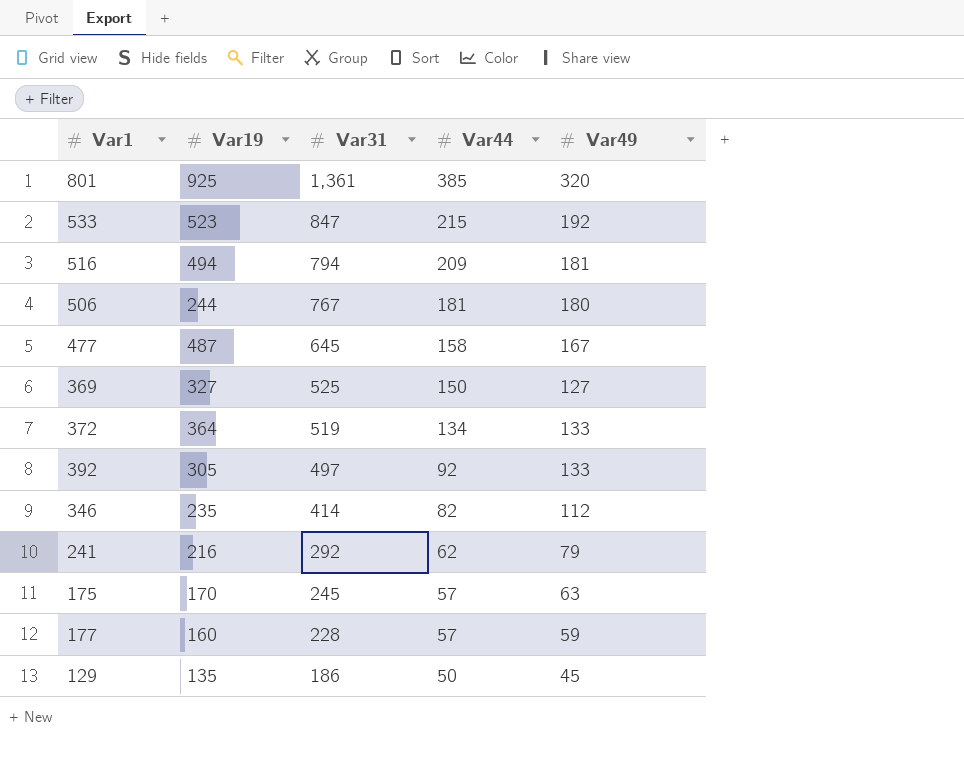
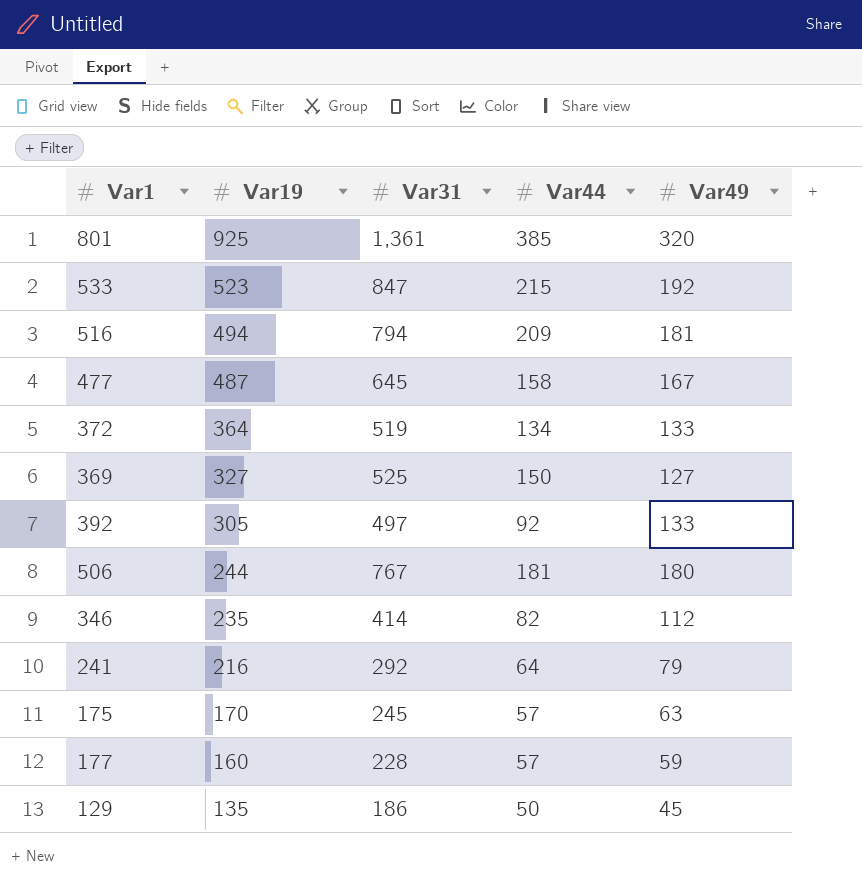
row order: Var31 descending -> Var19 descending
241 | Var44: 62 -> 64

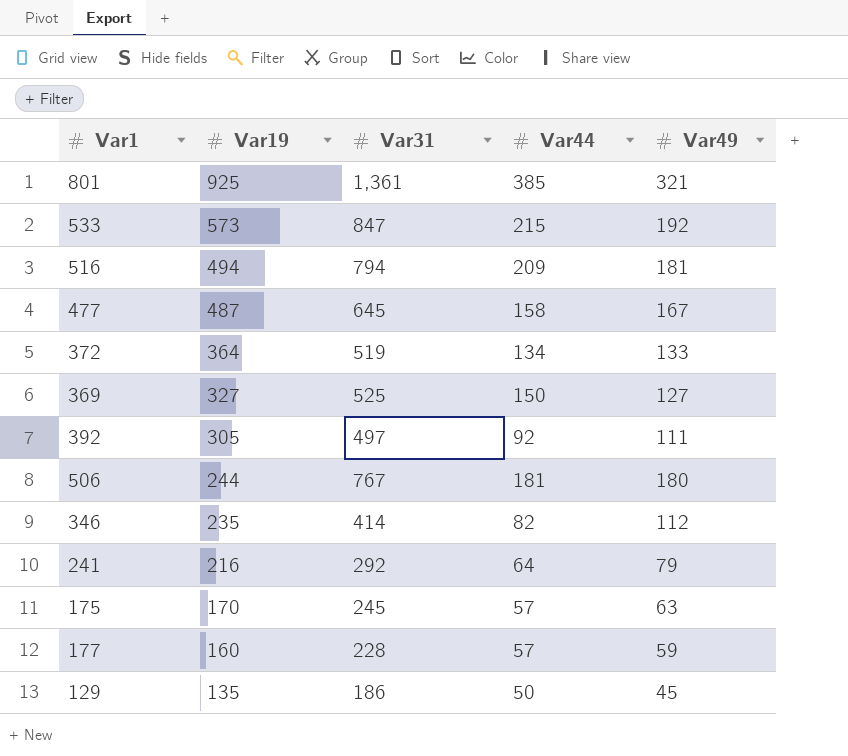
801 | Var49: 320 -> 321
533 | Var19: 523 -> 573
392 | Var49: 133 -> 111

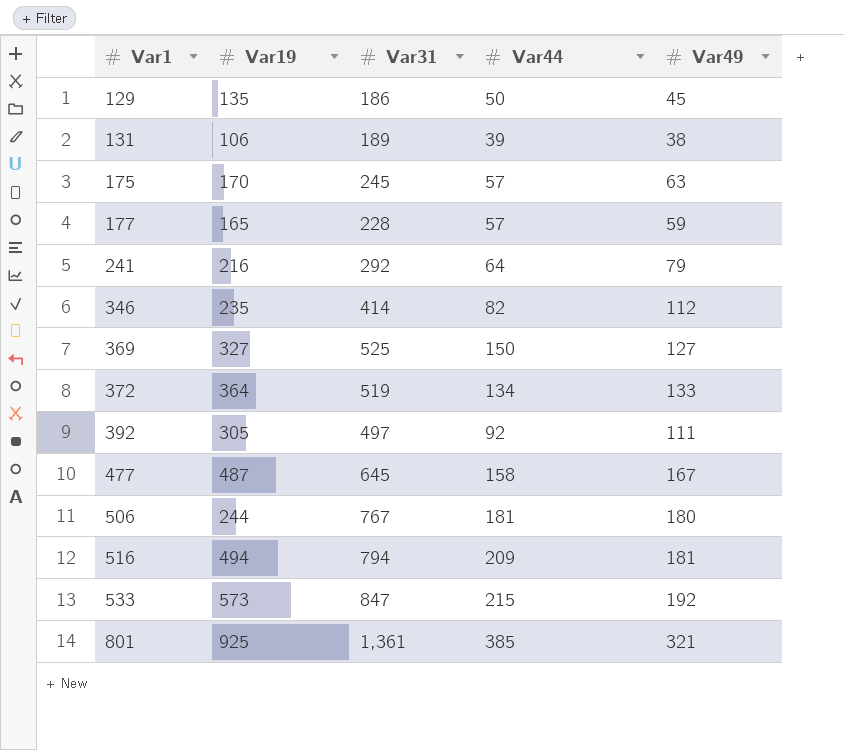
row order: Var19 descending -> Var1 ascending
row 131: none -> 106 | 189 | 39 | 38
177 | Var19: 160 -> 165

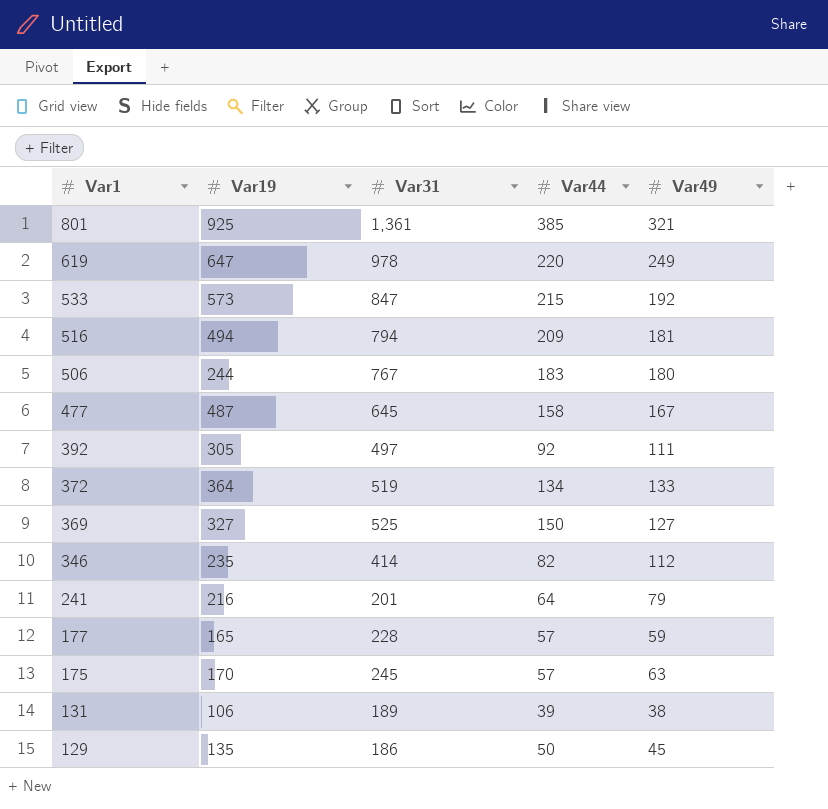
row order: Var1 ascending -> Var1 descending
row 619: none -> 647 | 978 | 220 | 249
506 | Var44: 181 -> 183
241 | Var31: 292 -> 201

